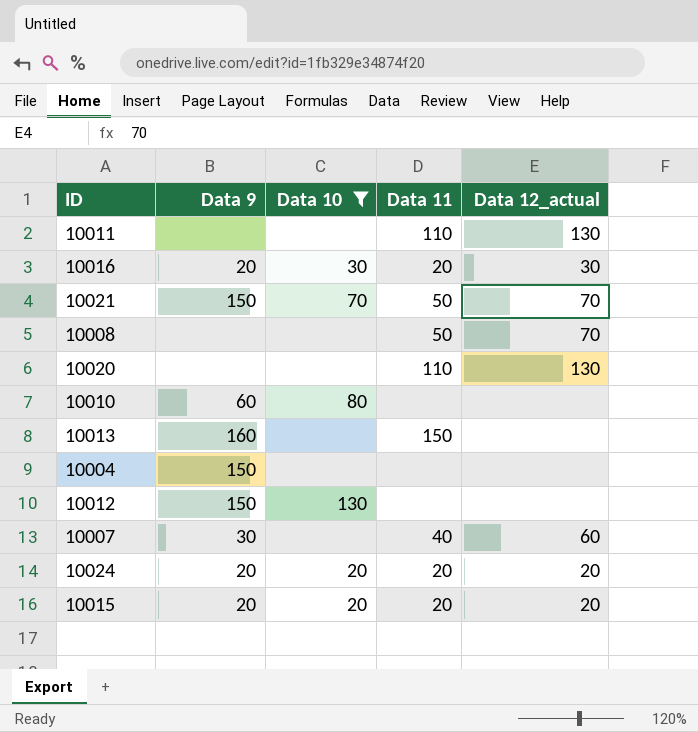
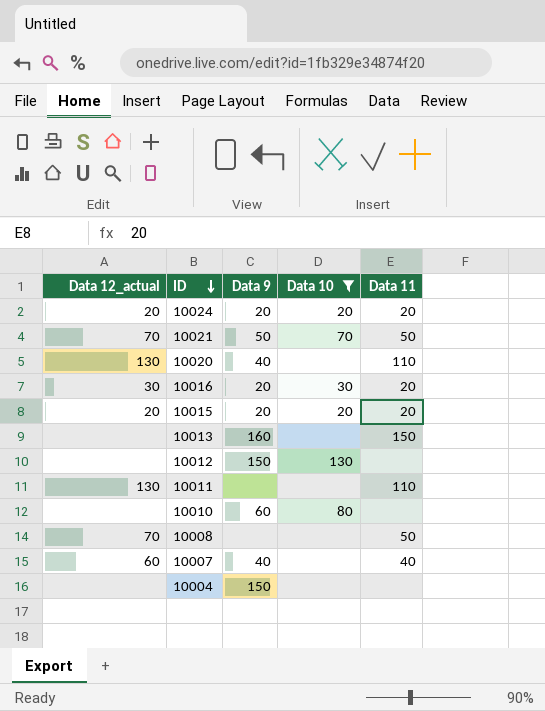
row order: none -> ID descending
column Data 12_actual | position: 5 -> 1
10021 | Data 9: 150 -> 50
10020 | Data 9: none -> 40
10007 | Data 9: 30 -> 40

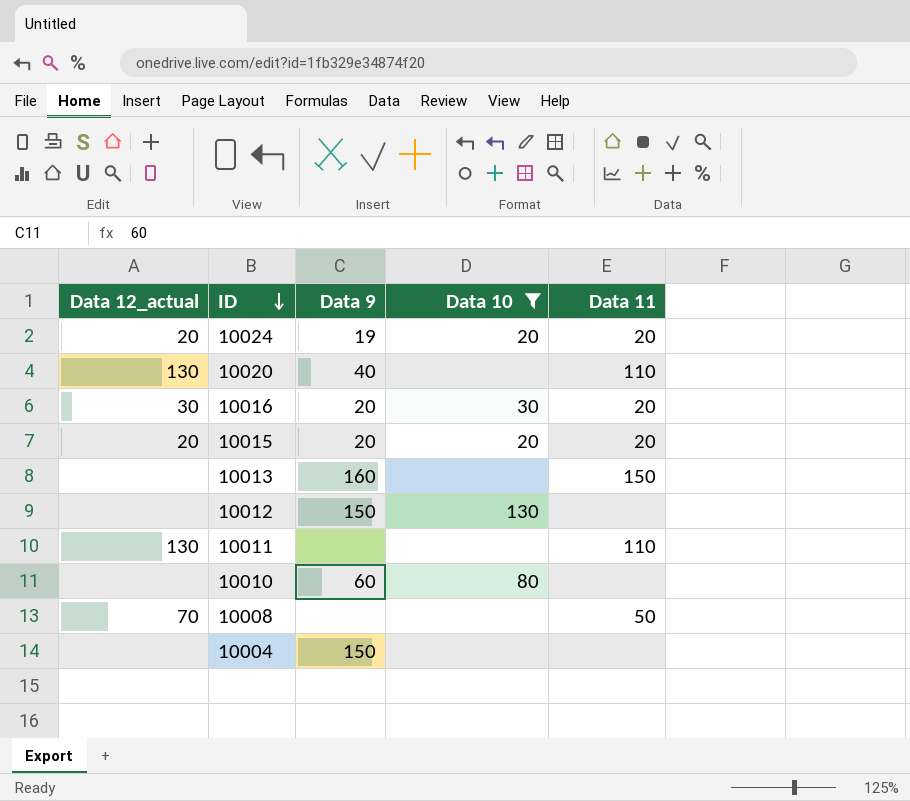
row 10021: 70 | 50 | 70 | 50 -> none
row 10007: 60 | 40 | none | 40 -> none
10024 | Data 9: 20 -> 19

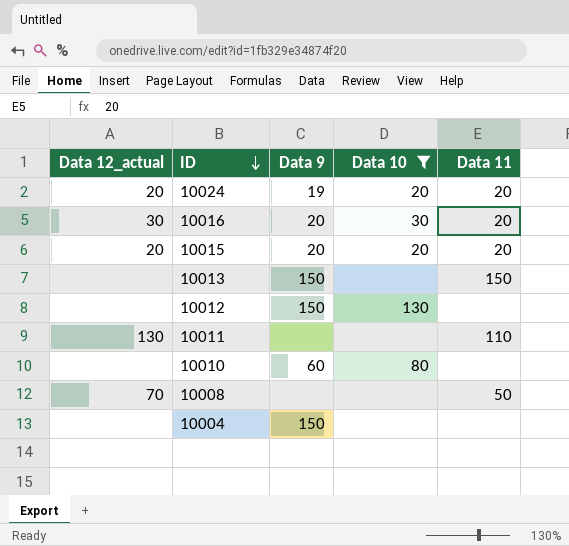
row 10020: 130 | 40 | none | 110 -> none
10013 | Data 9: 160 -> 150

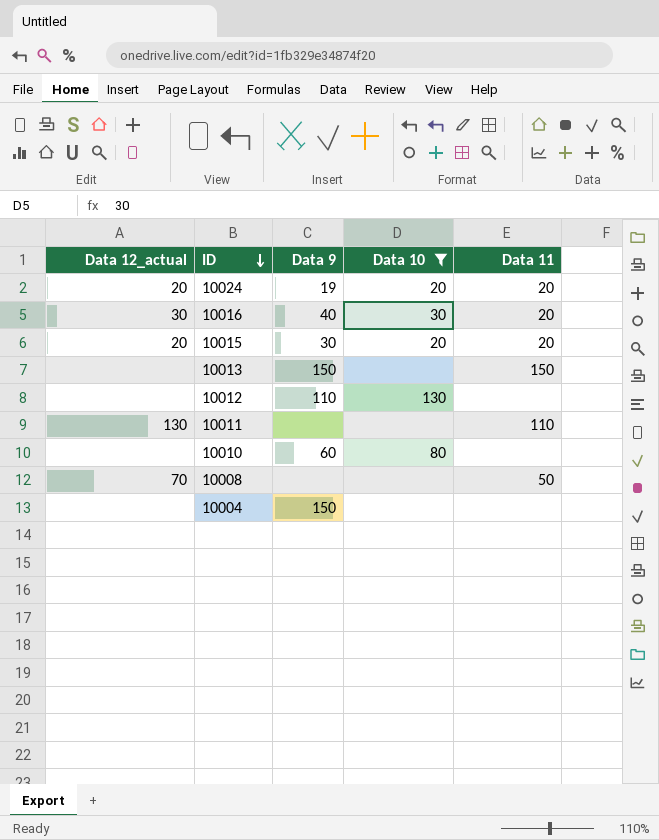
10016 | Data 9: 20 -> 40
10015 | Data 9: 20 -> 30
10012 | Data 9: 150 -> 110

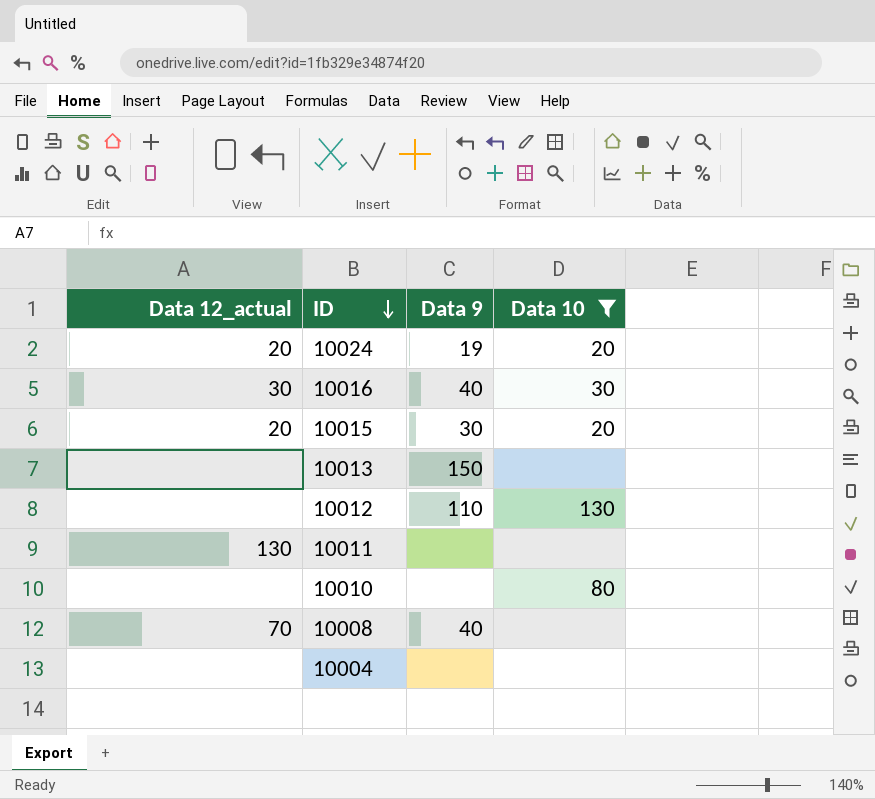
column Data 11 | position: 5 -> none
10010 | Data 9: 60 -> none
10008 | Data 9: none -> 40
10004 | Data 9: 150 -> none

